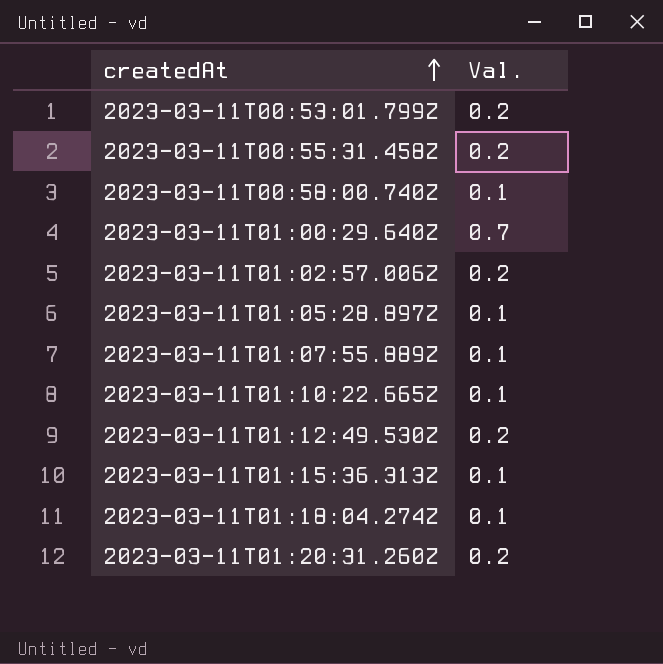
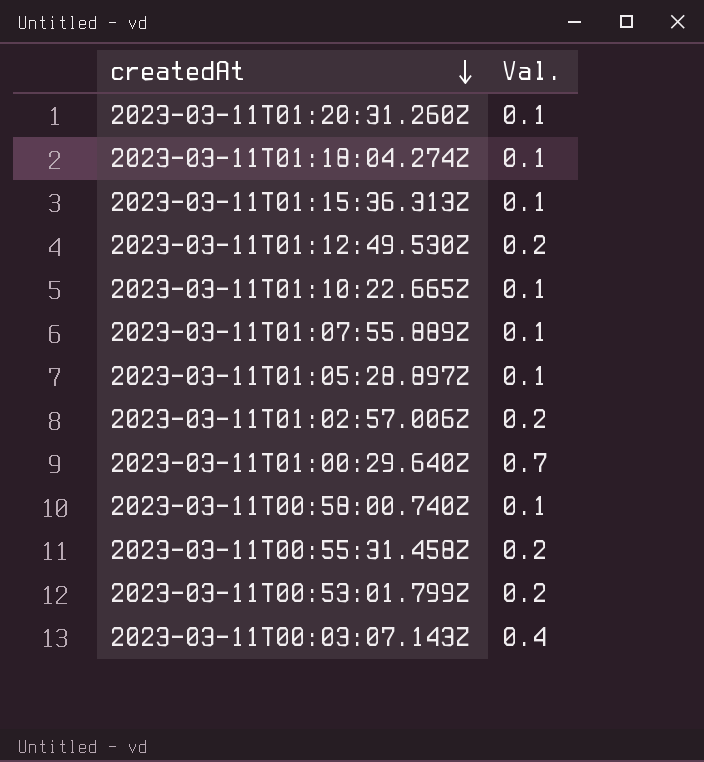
row order: createdAt ascending -> createdAt descending
2023-03-11T01:20:31.260Z | Val.: 0.2 -> 0.1
row 2023-03-11T00:03:07.143Z: none -> 0.4

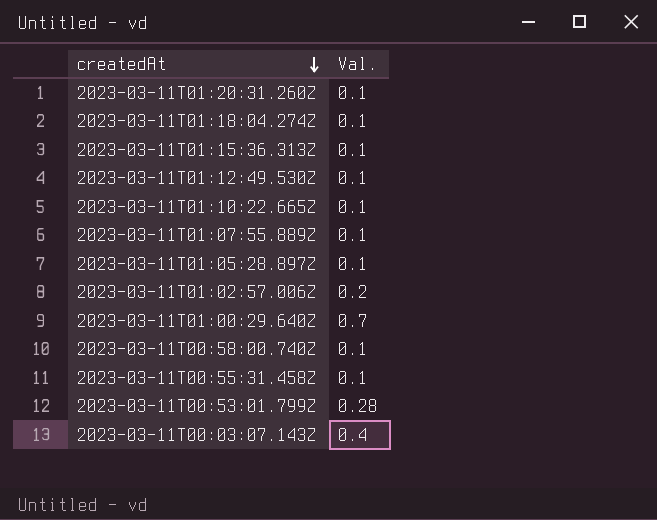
2023-03-11T01:12:49.530Z | Val.: 0.2 -> 0.1
2023-03-11T00:55:31.458Z | Val.: 0.2 -> 0.1
2023-03-11T00:53:01.799Z | Val.: 0.2 -> 0.28

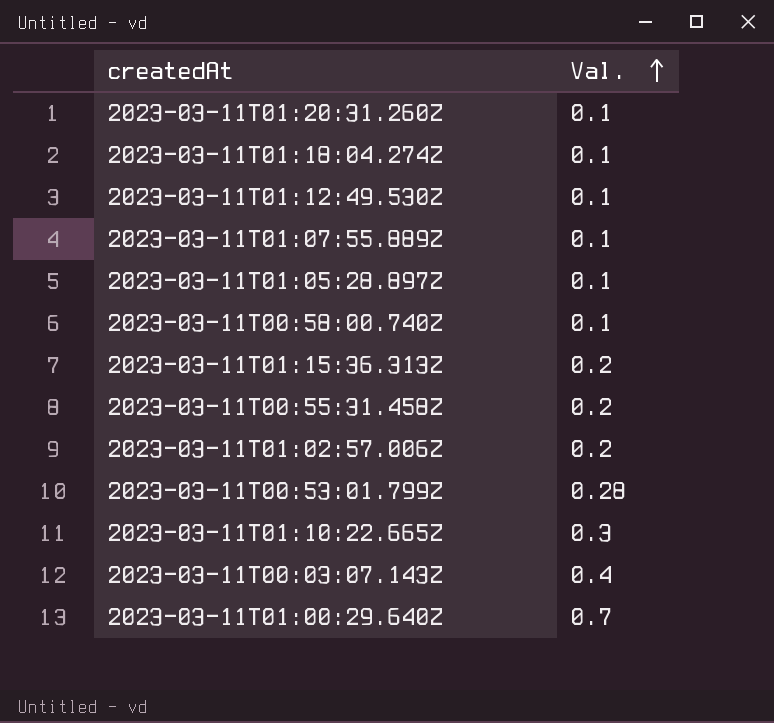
row order: createdAt descending -> Val. ascending
2023-03-11T01:15:36.313Z | Val.: 0.1 -> 0.2
2023-03-11T00:55:31.458Z | Val.: 0.1 -> 0.2
2023-03-11T01:10:22.665Z | Val.: 0.1 -> 0.3

